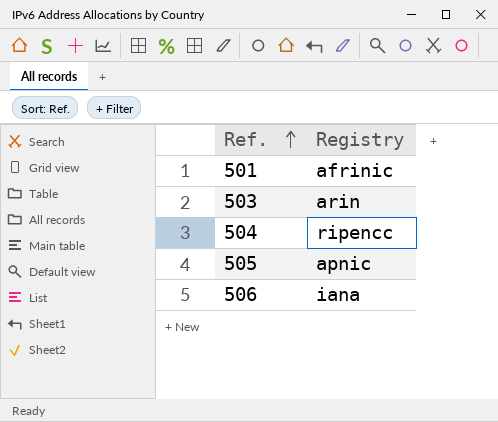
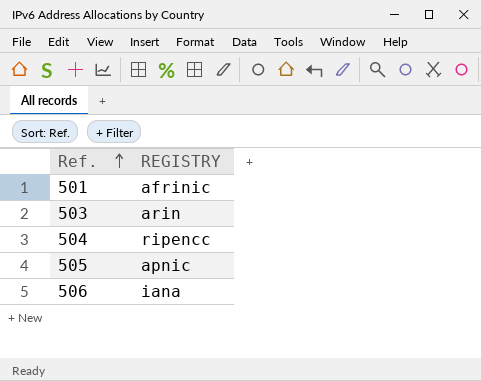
column name: Registry -> REGISTRY

